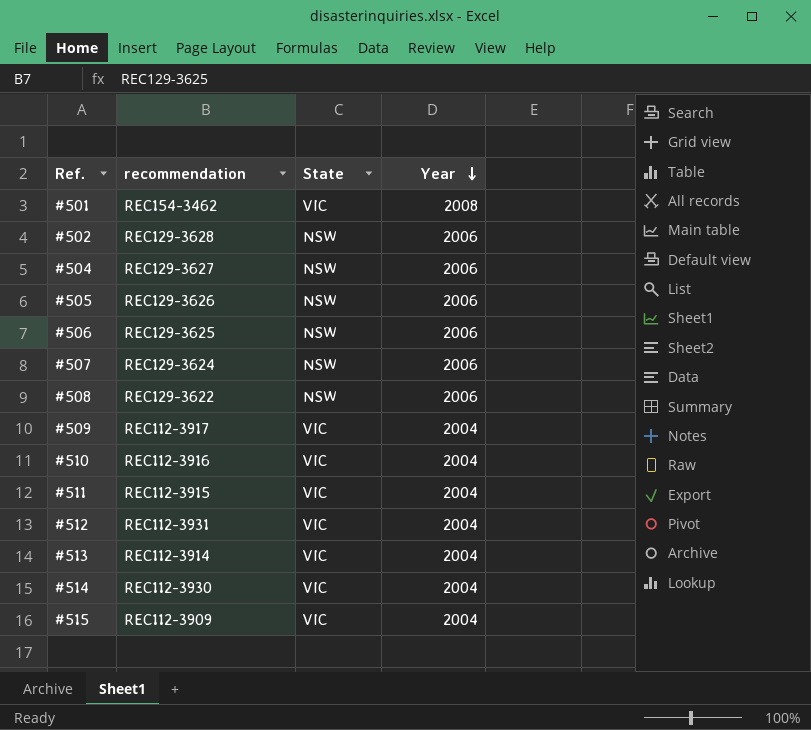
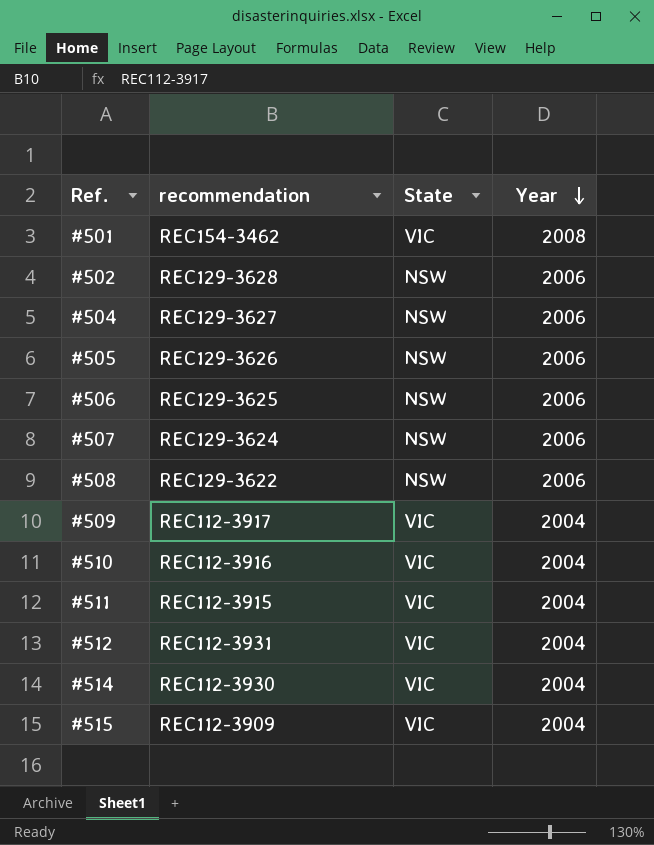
row #513: REC112-3914 | VIC | 2004 -> none

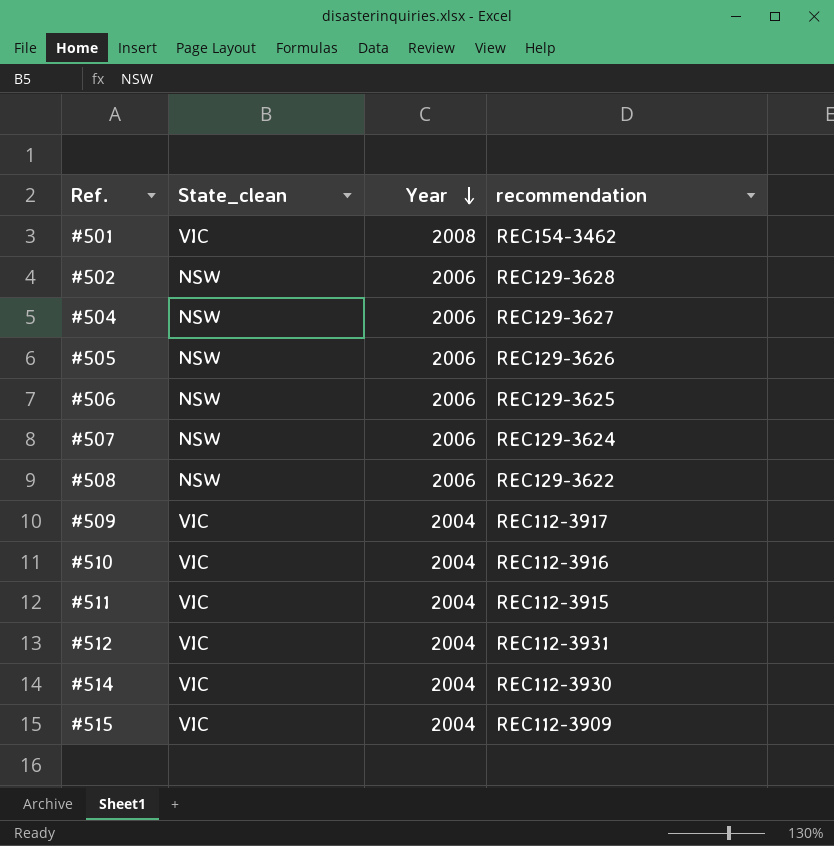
column name: State -> State_clean
column recommendation | position: 2 -> 4

